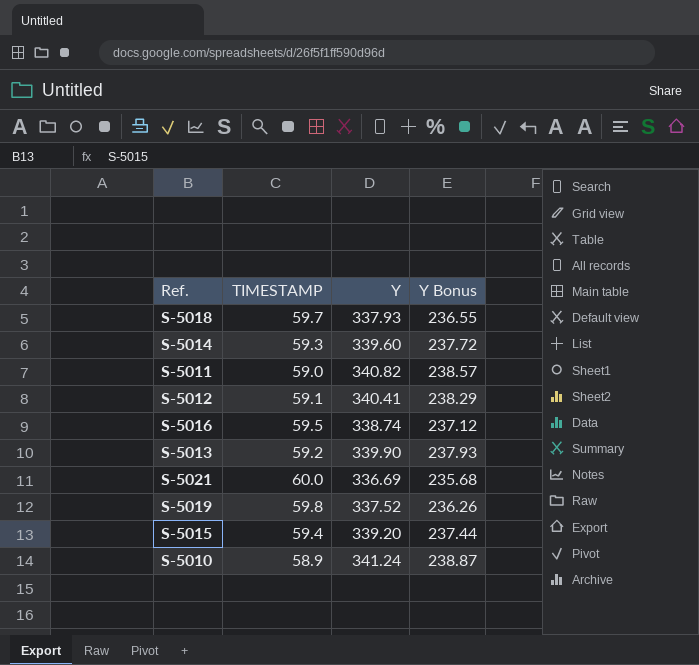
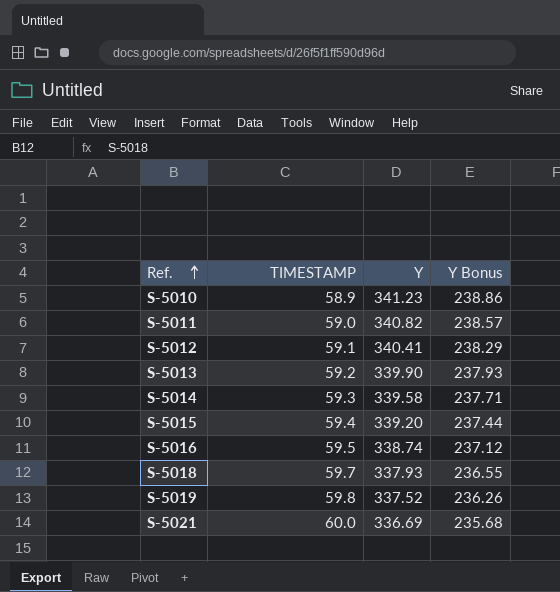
row order: none -> Ref. ascending
S-5010 | Y: 341.24 -> 341.23
S-5010 | Y Bonus: 238.87 -> 238.86
S-5014 | Y: 339.60 -> 339.58
S-5014 | Y Bonus: 237.72 -> 237.71

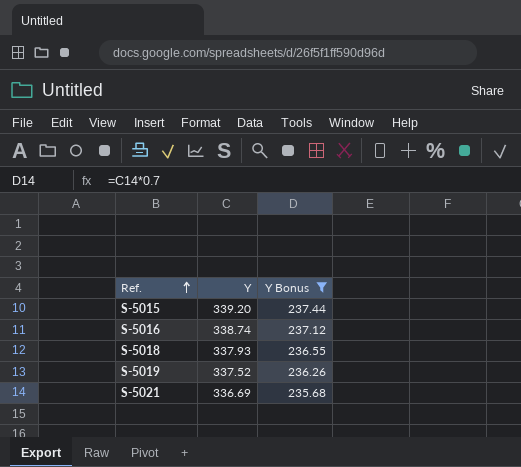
filter: none -> Y Bonus <= 237.44
column TIMESTAMP | position: 2 -> none

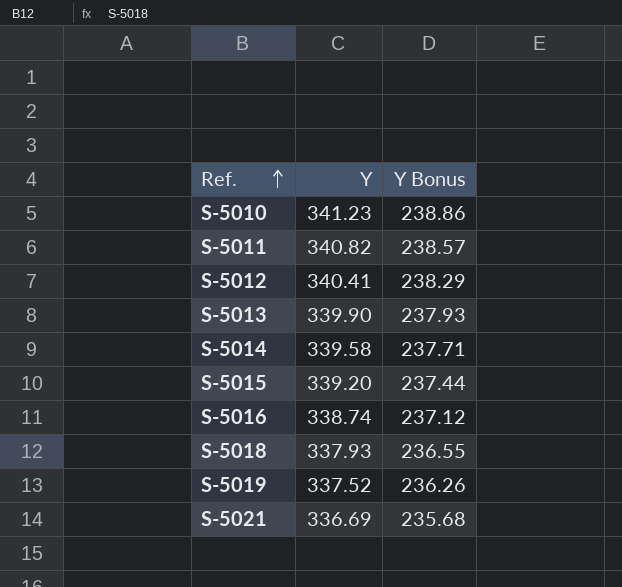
filter: Y Bonus <= 237.44 -> none

